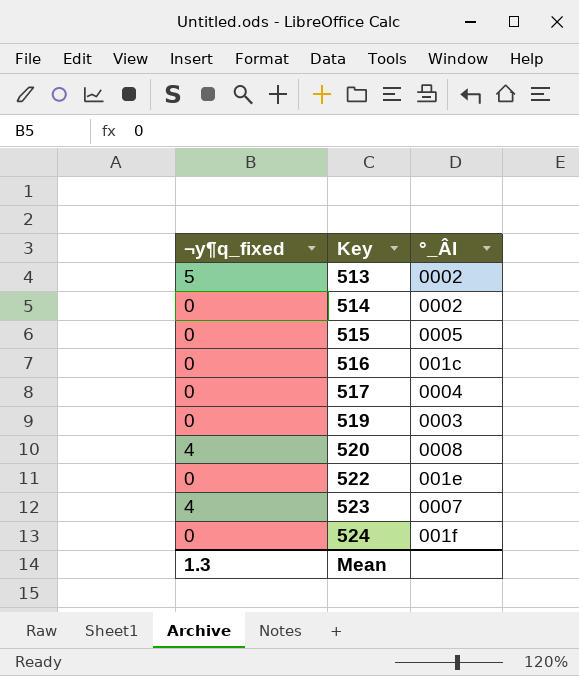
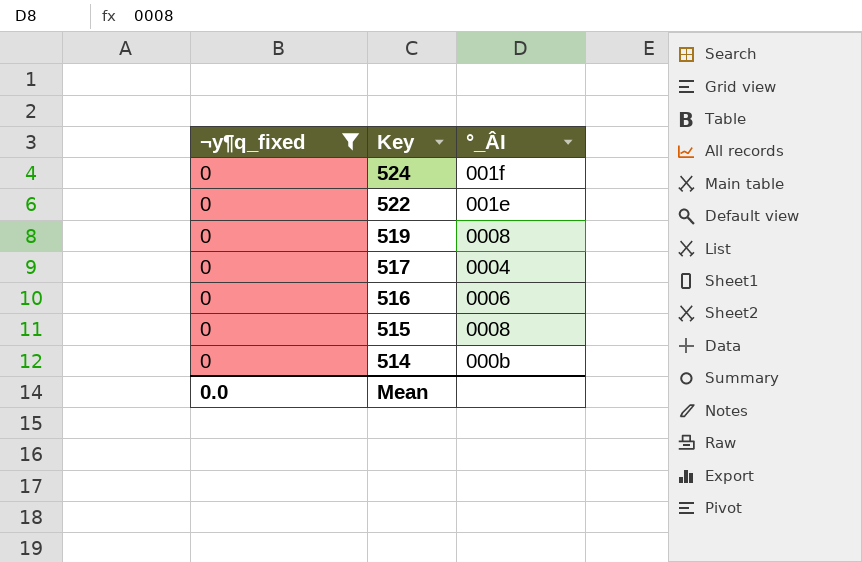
filter: none -> ¬y¶q_fixed = 0
row order: Key ascending -> Key descending
519 | °_ÂI: 0003 -> 0008
516 | °_ÂI: 001c -> 0006
515 | °_ÂI: 0005 -> 0008
514 | °_ÂI: 0002 -> 000b
Mean | ¬y¶q_fixed: 1.3 -> 0.0

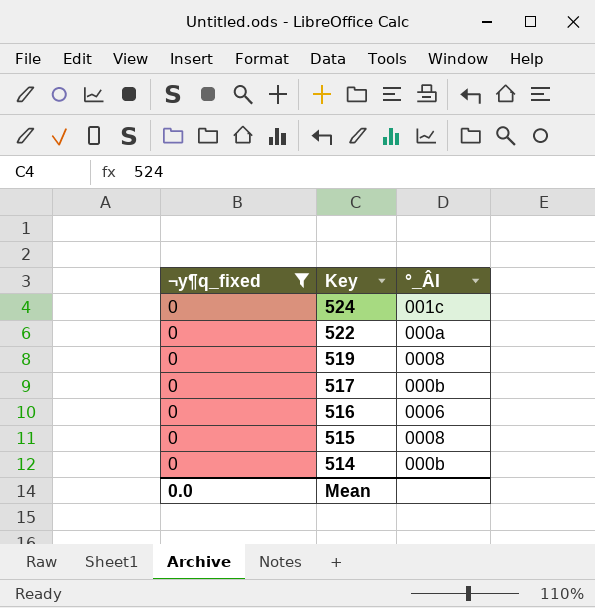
524 | °_ÂI: 001f -> 001c
522 | °_ÂI: 001e -> 000a
517 | °_ÂI: 0004 -> 000b

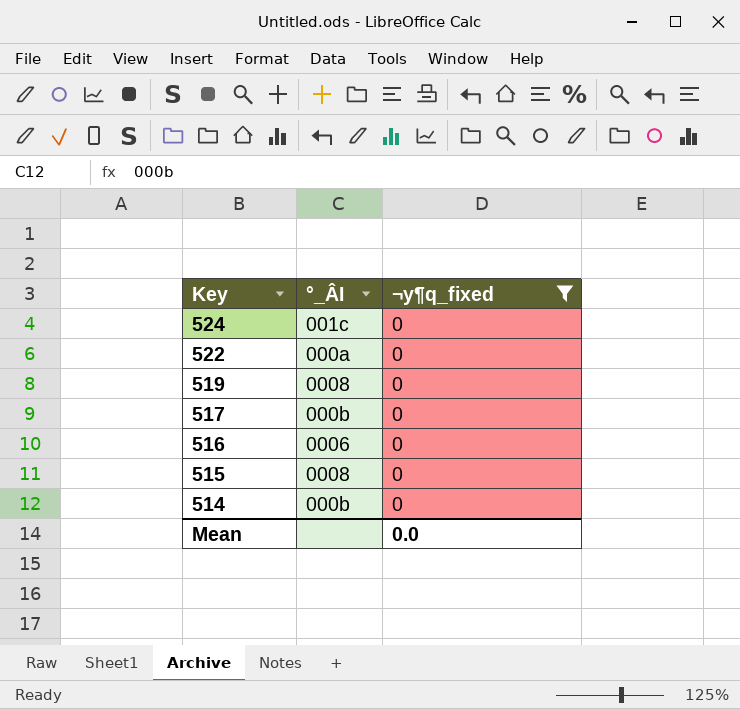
column ¬y¶q_fixed | position: 1 -> 3

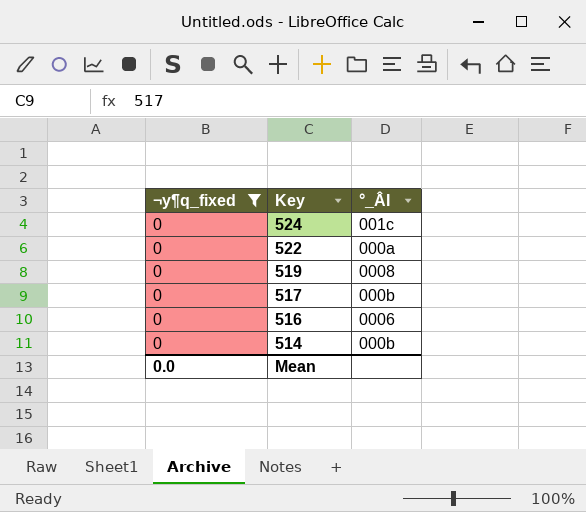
column ¬y¶q_fixed | position: 3 -> 1
row 515: 0008 | 0 -> none

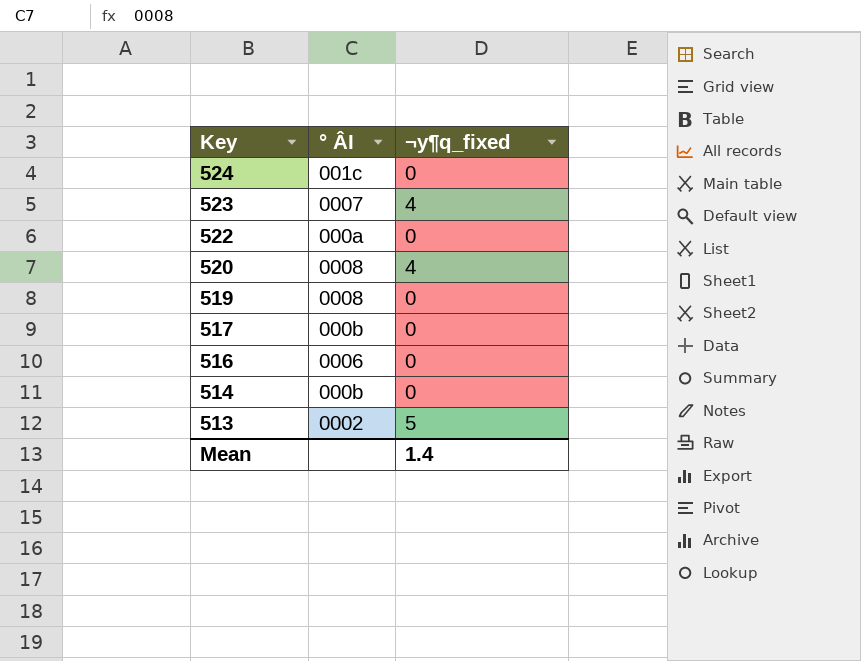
filter: ¬y¶q_fixed = 0 -> none
column name: °_ÂI -> ° ÂI
column ¬y¶q_fixed | position: 1 -> 3
Mean | ¬y¶q_fixed: 0.0 -> 1.4

